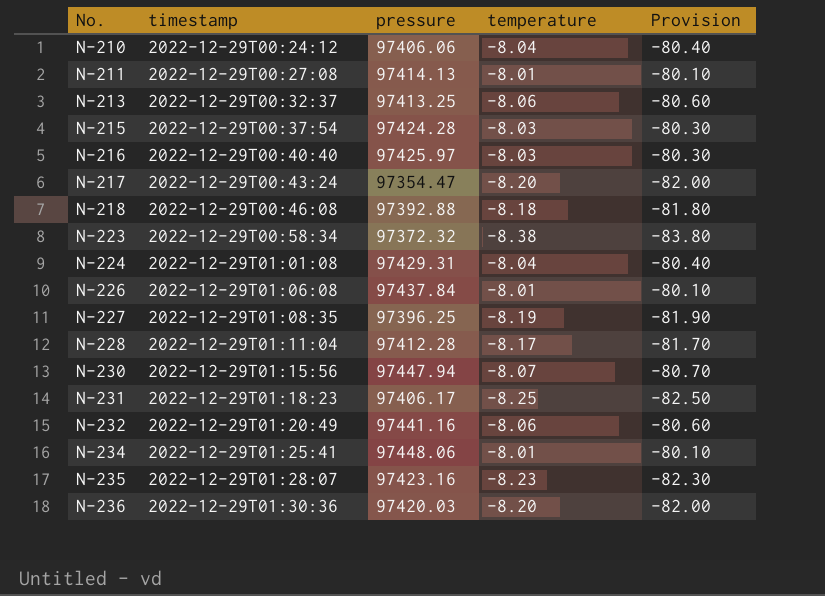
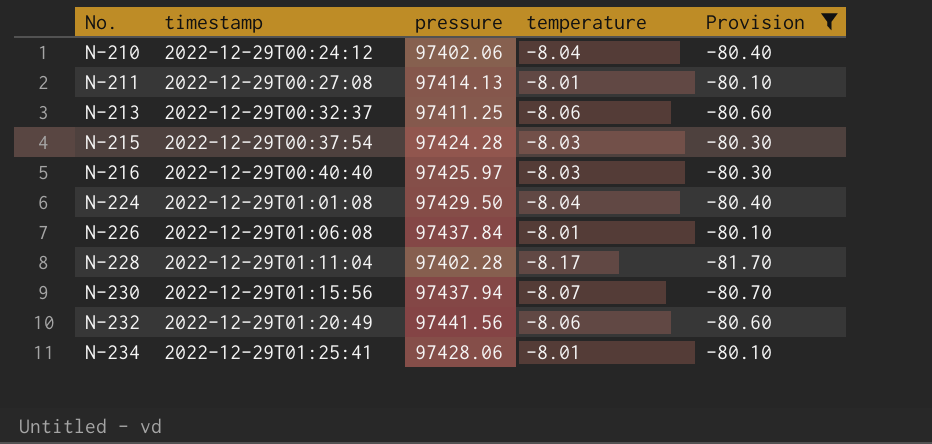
filter: none -> Provision >= -81.70
N-210 | pressure: 97406.06 -> 97402.06
N-213 | pressure: 97413.25 -> 97411.25
N-224 | pressure: 97429.31 -> 97429.50
N-228 | pressure: 97412.28 -> 97402.28
N-230 | pressure: 97447.94 -> 97437.94
N-232 | pressure: 97441.16 -> 97441.56
N-234 | pressure: 97448.06 -> 97428.06

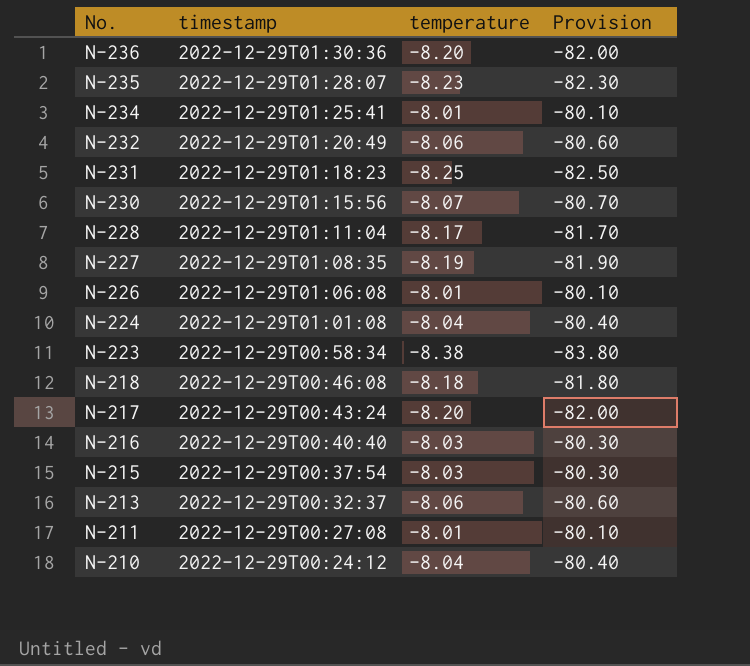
filter: Provision >= -81.70 -> none
row order: No. ascending -> No. descending
column pressure | position: 3 -> none

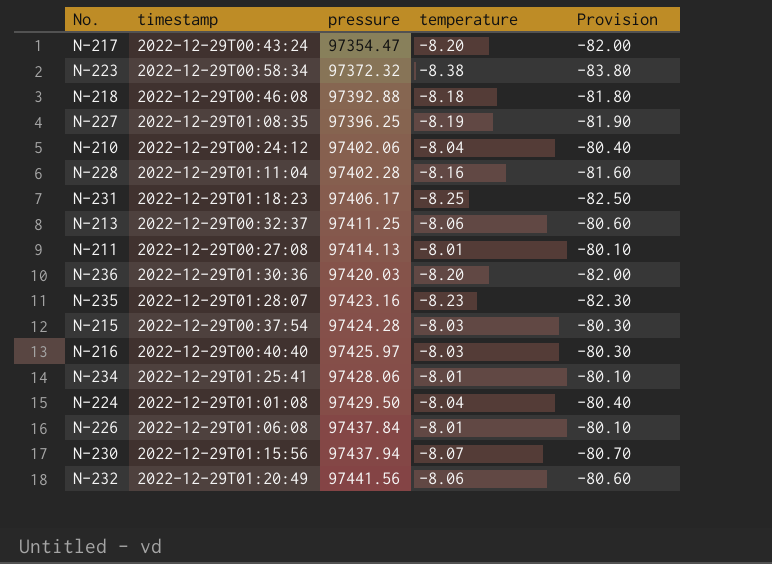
row order: No. descending -> pressure ascending
column pressure | position: none -> 3
N-228 | temperature: -8.17 -> -8.16
N-228 | Provision: -81.70 -> -81.60

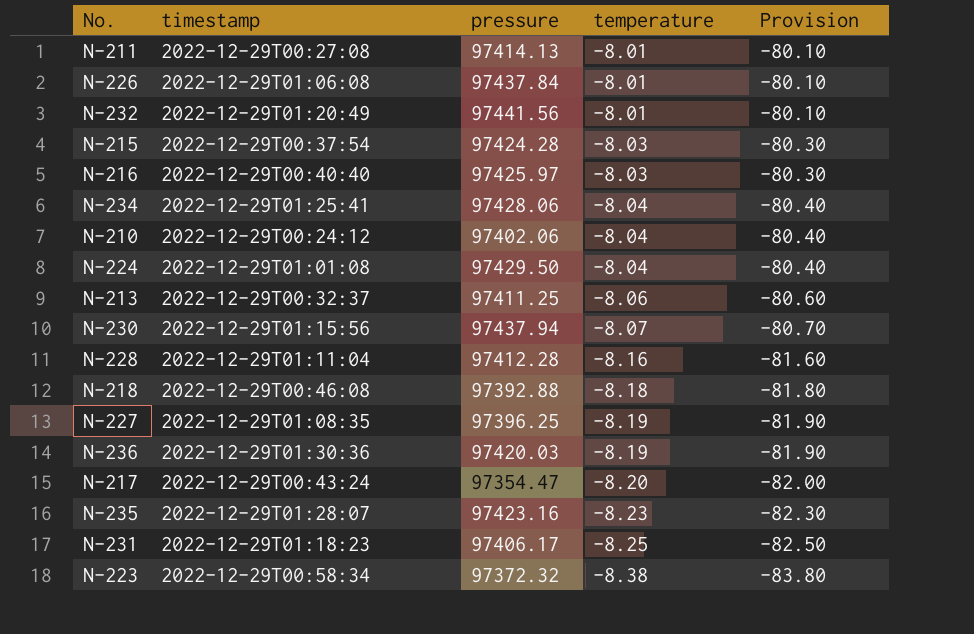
row order: pressure ascending -> temperature descending
N-232 | temperature: -8.06 -> -8.01
N-232 | Provision: -80.60 -> -80.10
N-234 | temperature: -8.01 -> -8.04
N-234 | Provision: -80.10 -> -80.40
N-228 | pressure: 97402.28 -> 97412.28
N-236 | temperature: -8.20 -> -8.19
N-236 | Provision: -82.00 -> -81.90

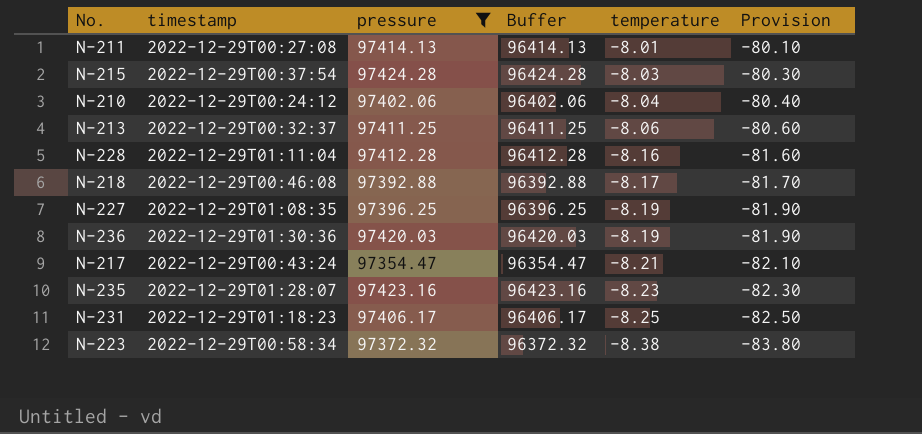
filter: none -> pressure <= 97424.28
column Buffer | formula: none -> [pressure] - 1000
N-218 | temperature: -8.18 -> -8.17
N-218 | Provision: -81.80 -> -81.70
N-217 | temperature: -8.20 -> -8.21
N-217 | Provision: -82.00 -> -82.10

